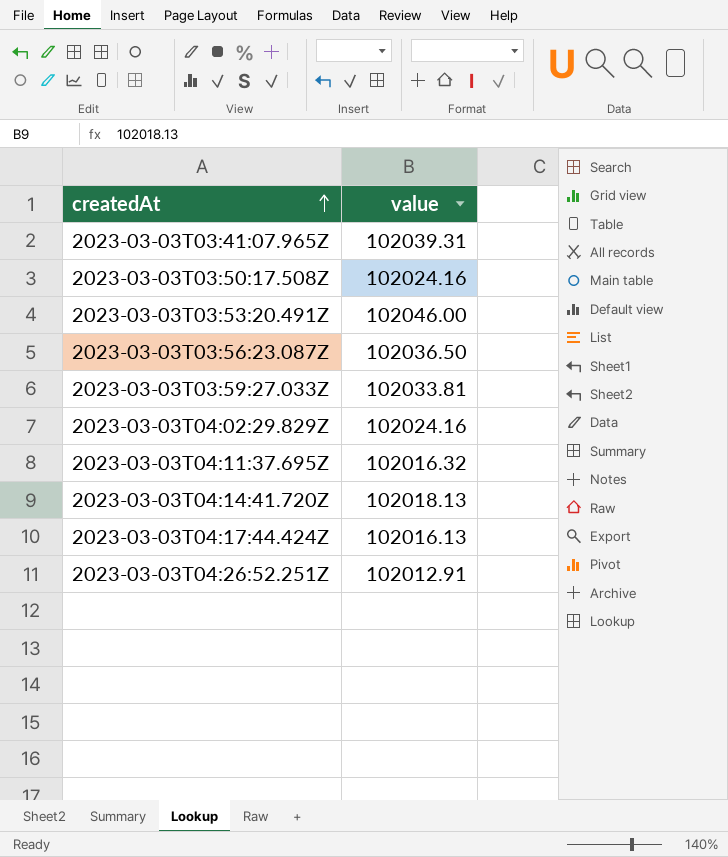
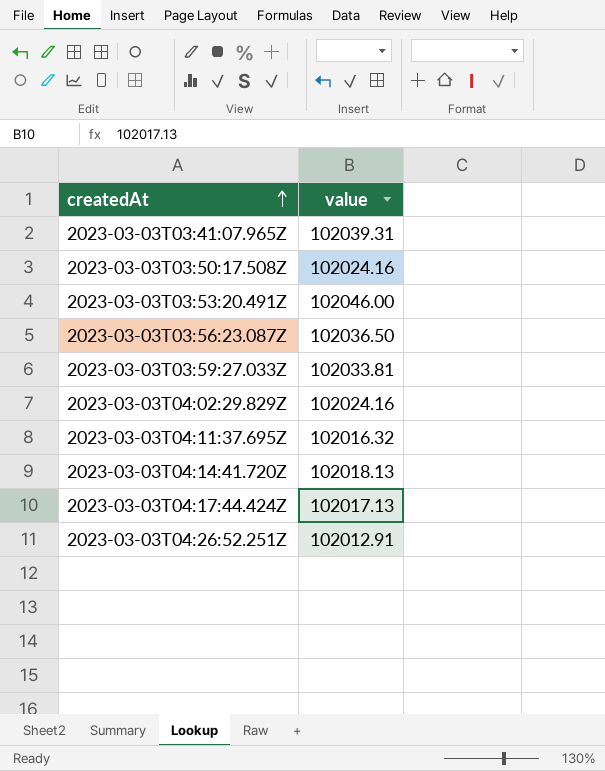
2023-03-03T04:17:44.424Z | value: 102016.13 -> 102017.13

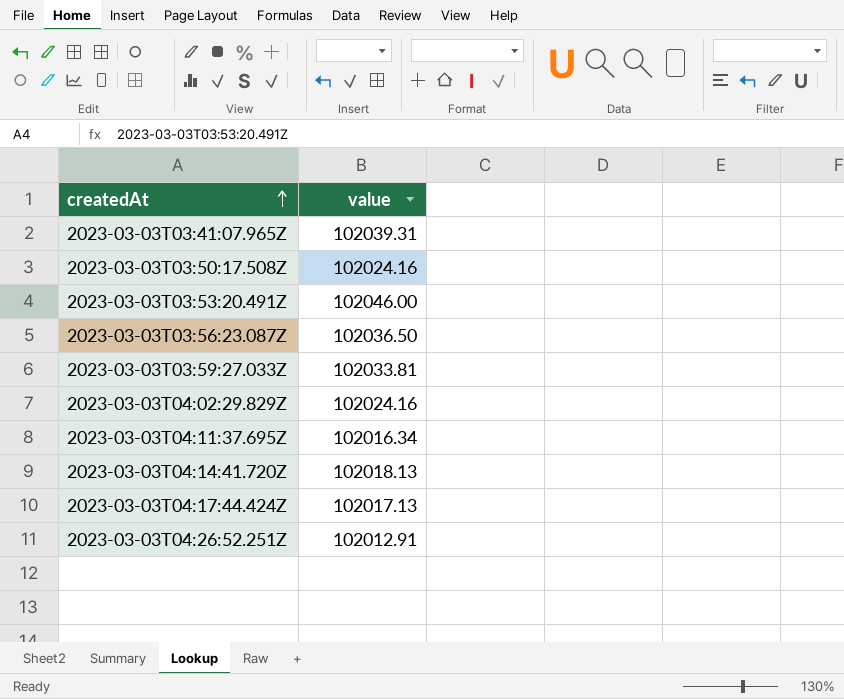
2023-03-03T04:11:37.695Z | value: 102016.32 -> 102016.34

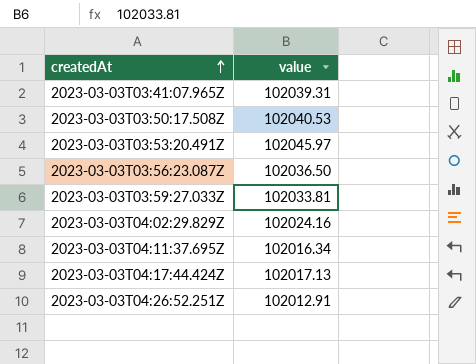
row 2023-03-03T04:14:41.720Z: 102018.13 -> none
2023-03-03T03:50:17.508Z | value: 102024.16 -> 102040.53
2023-03-03T03:53:20.491Z | value: 102046.00 -> 102045.97

